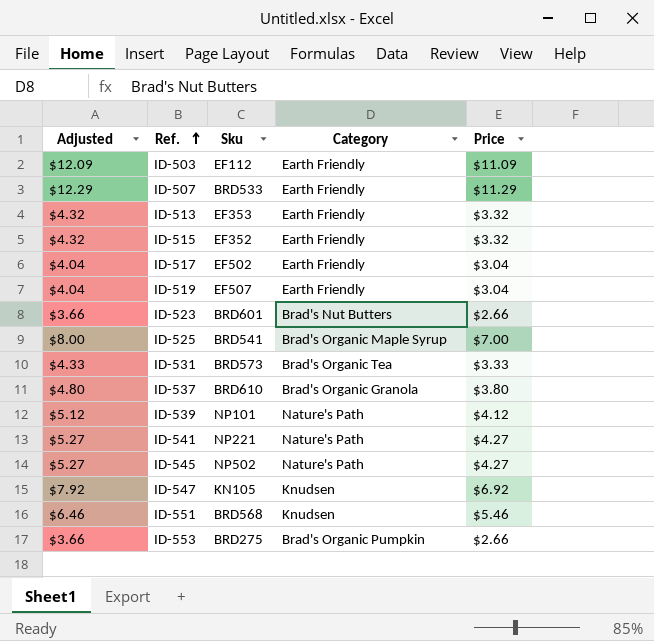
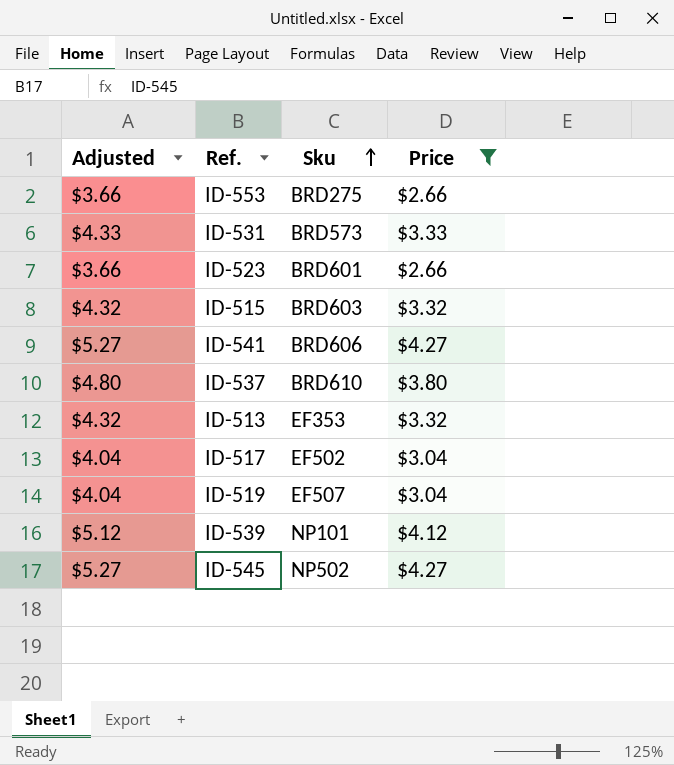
filter: none -> Price <= $4.27
row order: Ref. ascending -> Sku ascending
column Category | position: 4 -> none
ID-515 | Sku: EF352 -> BRD603
ID-541 | Sku: NP221 -> BRD606

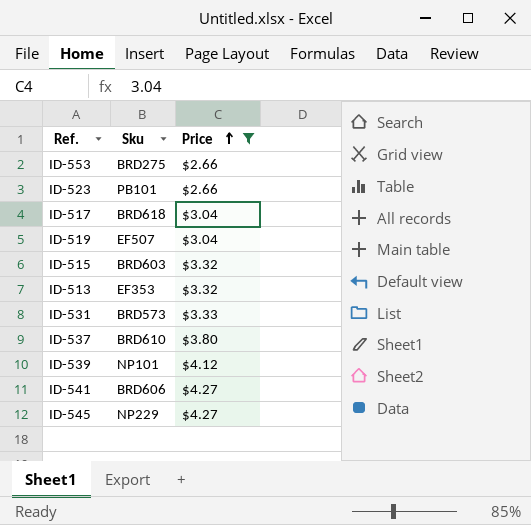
row order: Sku ascending -> Price ascending
column Adjusted | formula: [Price] + 1 -> none
ID-523 | Sku: BRD601 -> PB101
ID-517 | Sku: EF502 -> BRD618
ID-545 | Sku: NP502 -> NP229

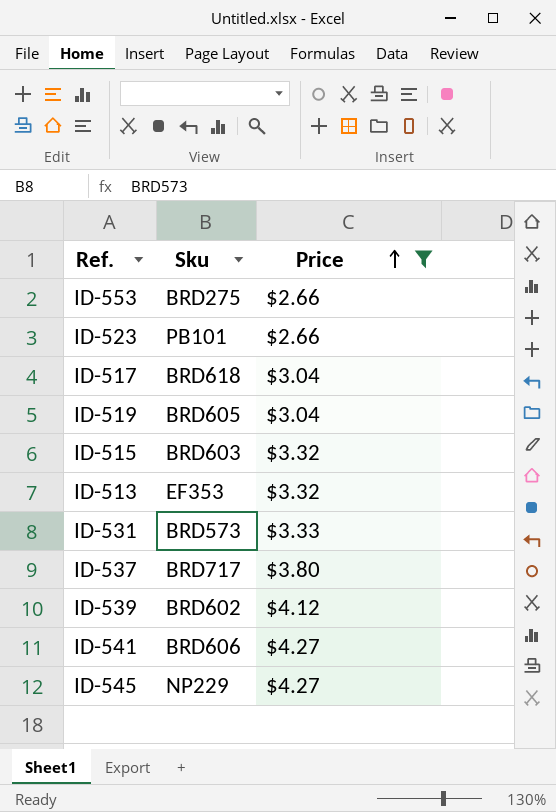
ID-519 | Sku: EF507 -> BRD605
ID-537 | Sku: BRD610 -> BRD717
ID-539 | Sku: NP101 -> BRD602

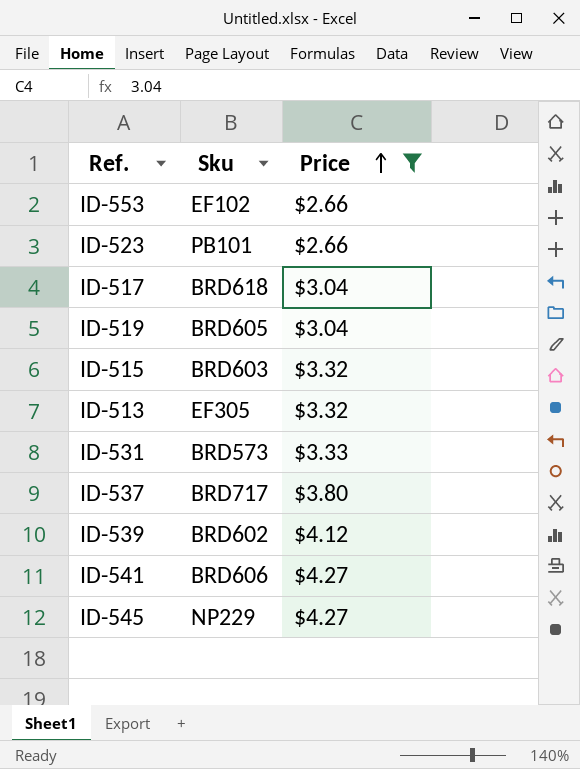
ID-553 | Sku: BRD275 -> EF102
ID-513 | Sku: EF353 -> EF305

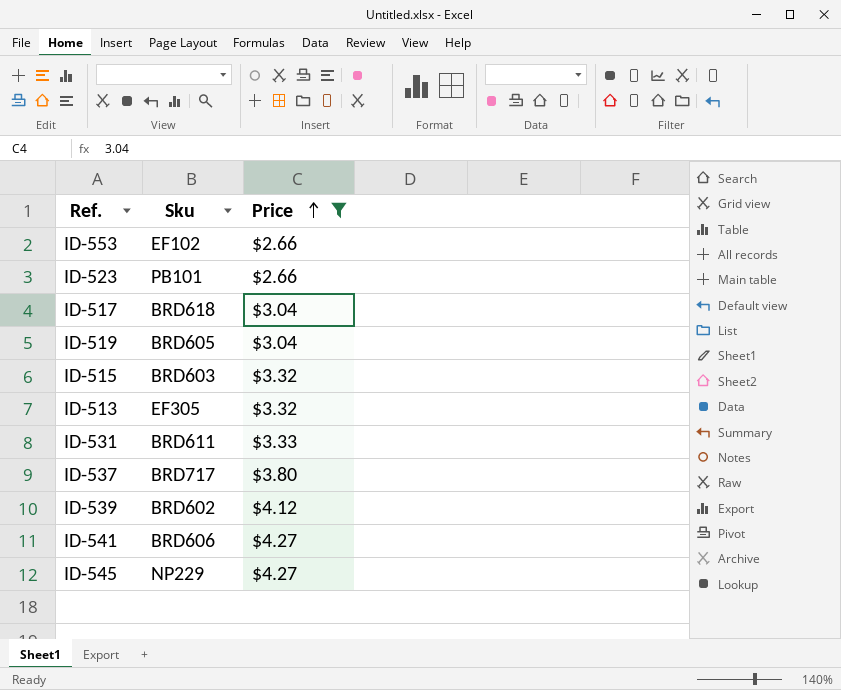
ID-531 | Sku: BRD573 -> BRD611

